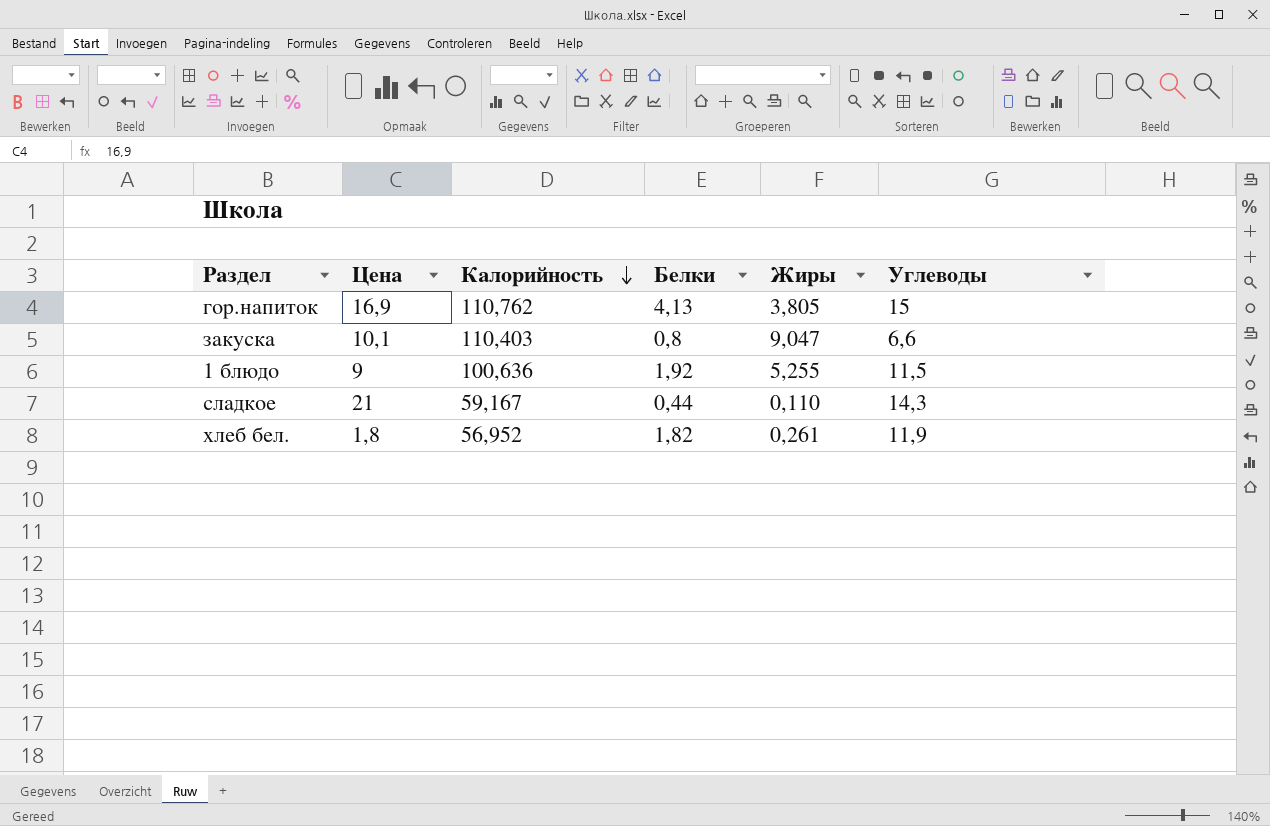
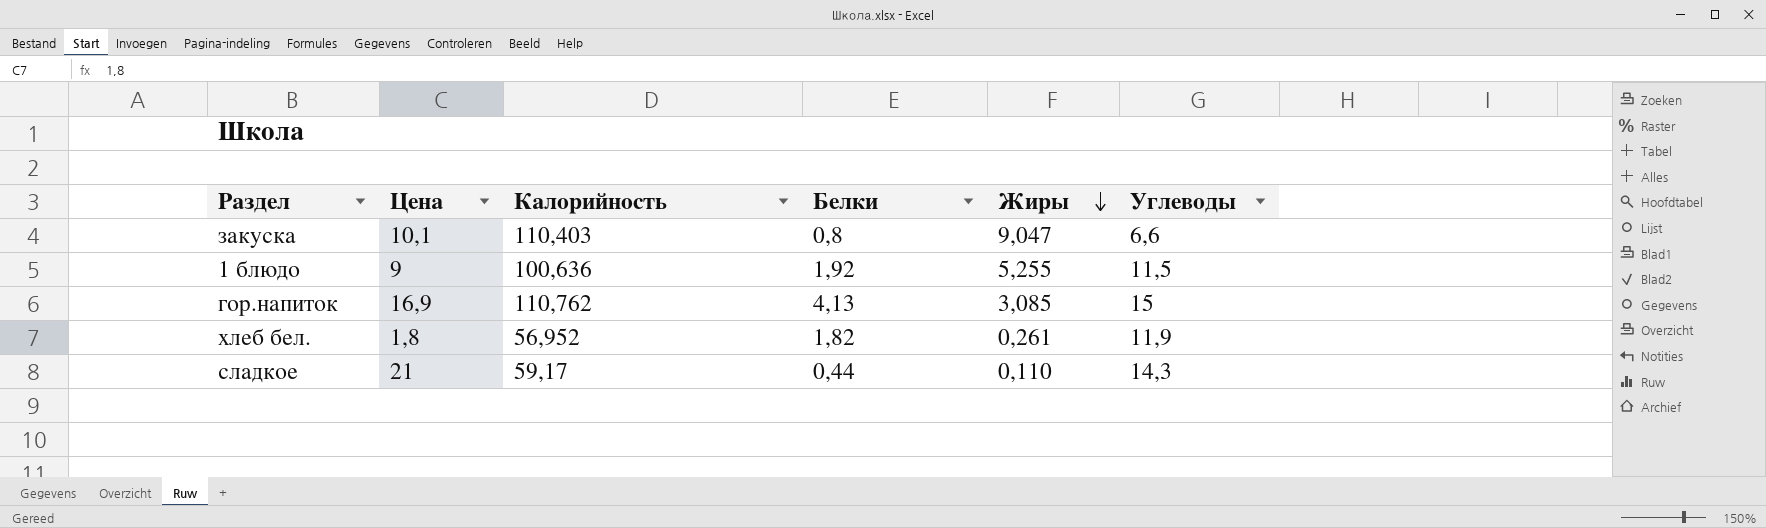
row order: Калорийность descending -> Жиры descending
гор.напиток | Жиры: 3,805 -> 3,085
сладкое | Калорийность: 59,167 -> 59,17

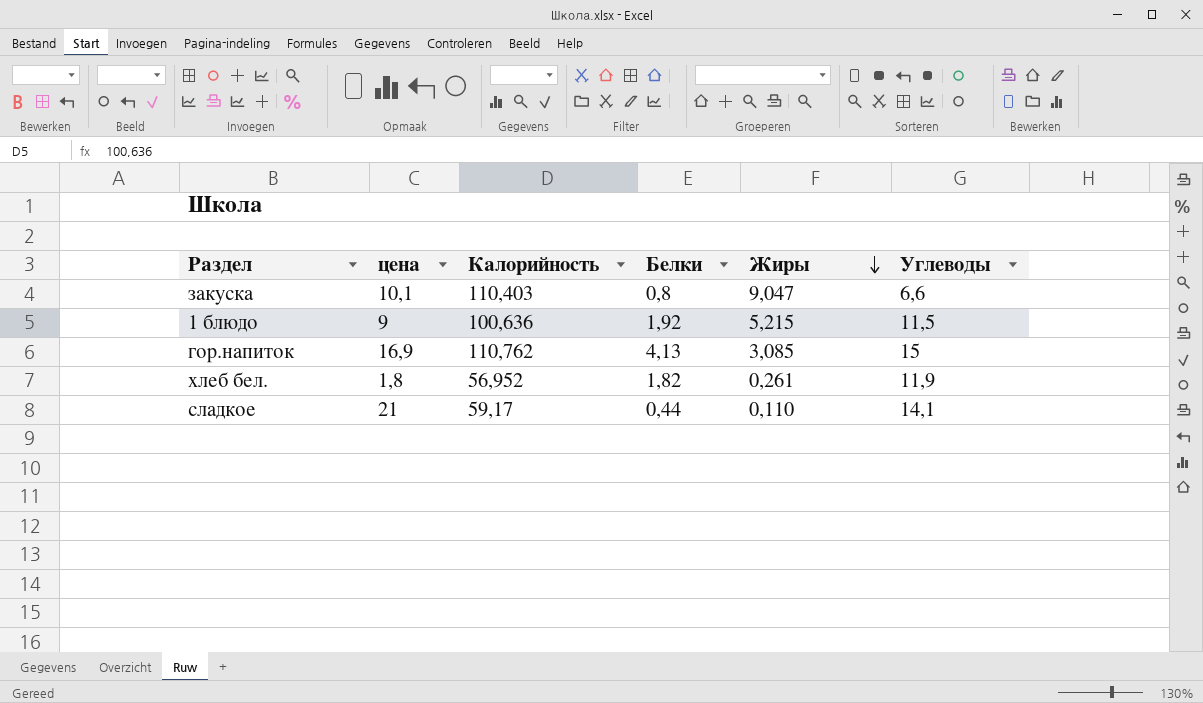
column name: Цена -> цена
1 блюдо | Жиры: 5,255 -> 5,215
сладкое | Углеводы: 14,3 -> 14,1

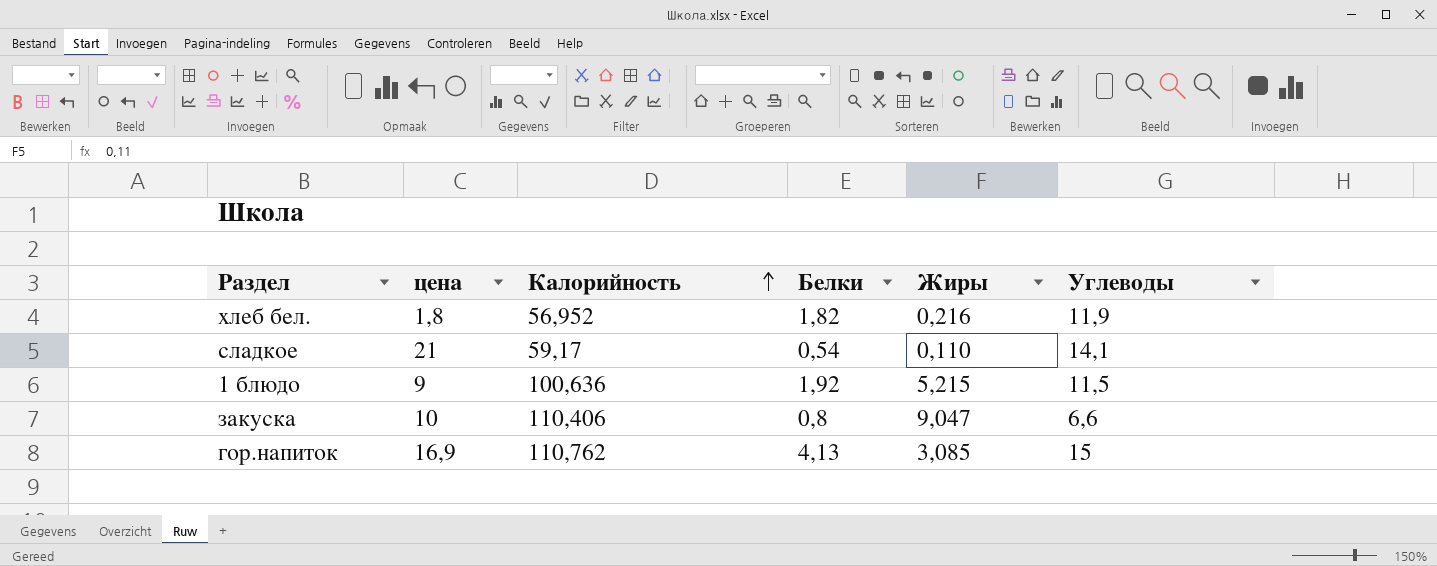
row order: Жиры descending -> Калорийность ascending
хлеб бел. | Жиры: 0,261 -> 0,216
сладкое | Белки: 0,44 -> 0,54
закуска | цена: 10,1 -> 10
закуска | Калорийность: 110,403 -> 110,406

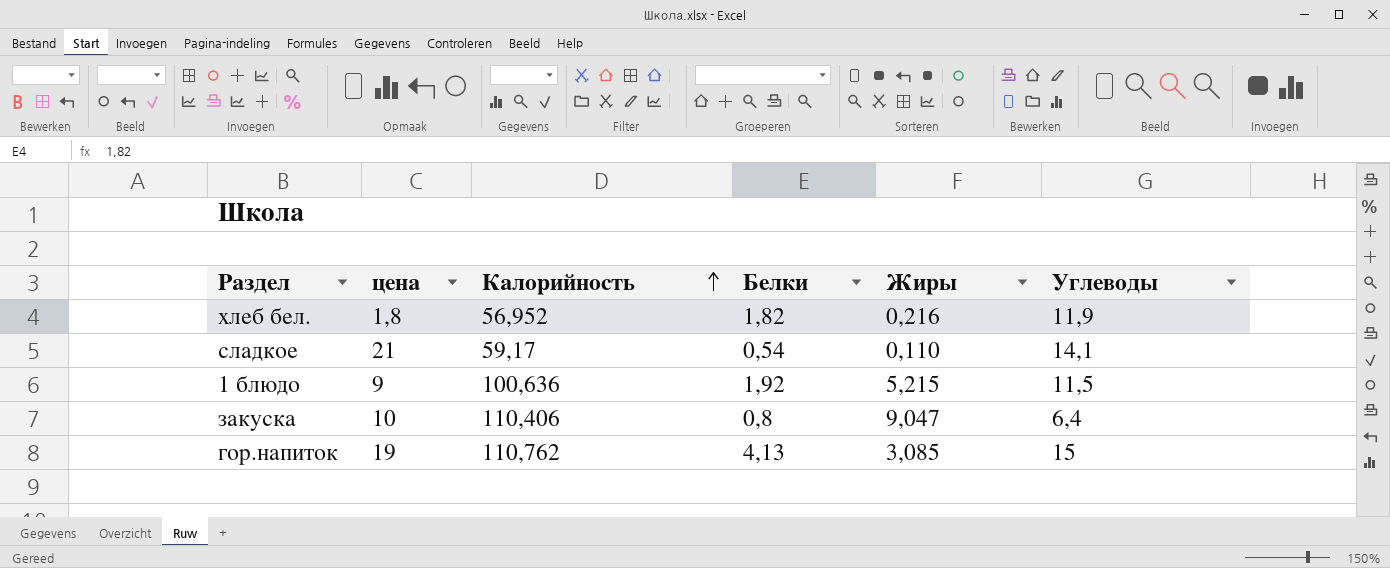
закуска | Углеводы: 6,6 -> 6,4
гор.напиток | цена: 16,9 -> 19

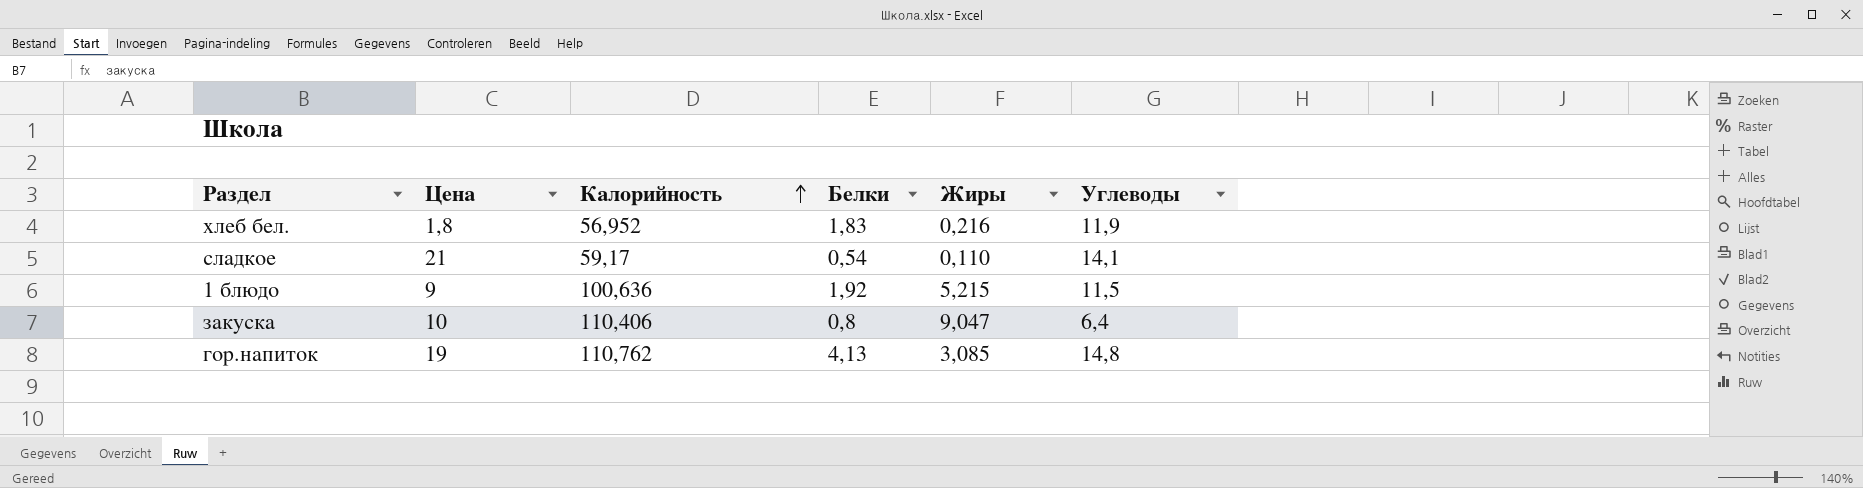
column name: цена -> Цена
хлеб бел. | Белки: 1,82 -> 1,83
гор.напиток | Углеводы: 15 -> 14,8

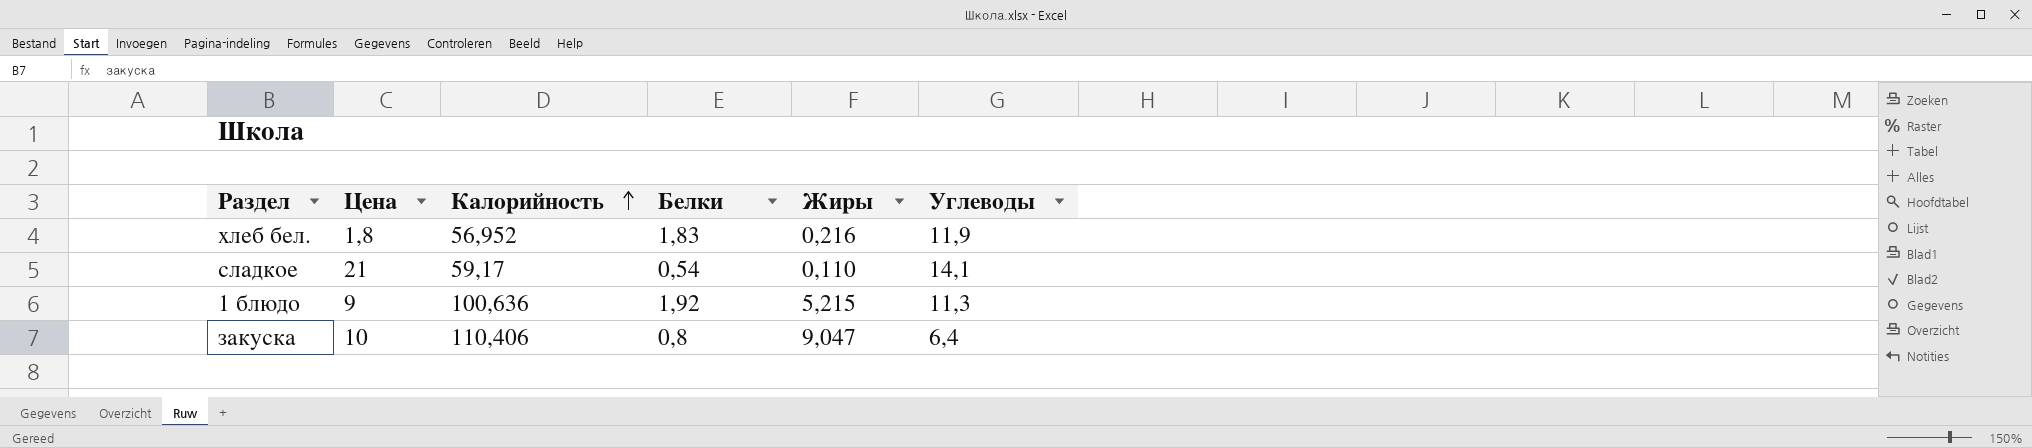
row гор.напиток: 19 | 110,762 | 4,13 | 3,085 | 14,8 -> none
1 блюдо | Углеводы: 11,5 -> 11,3

